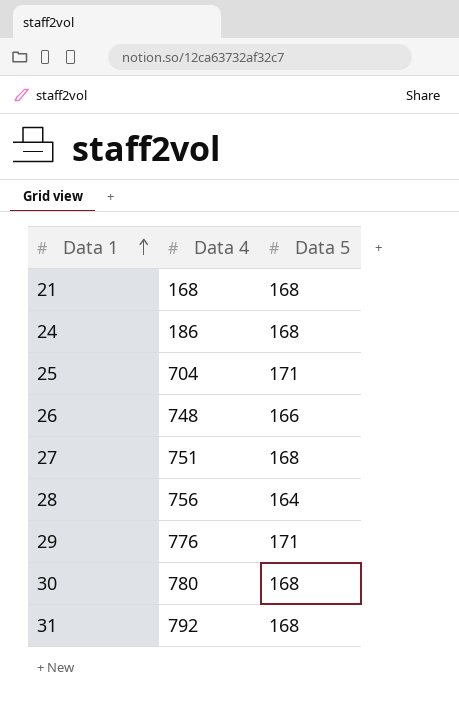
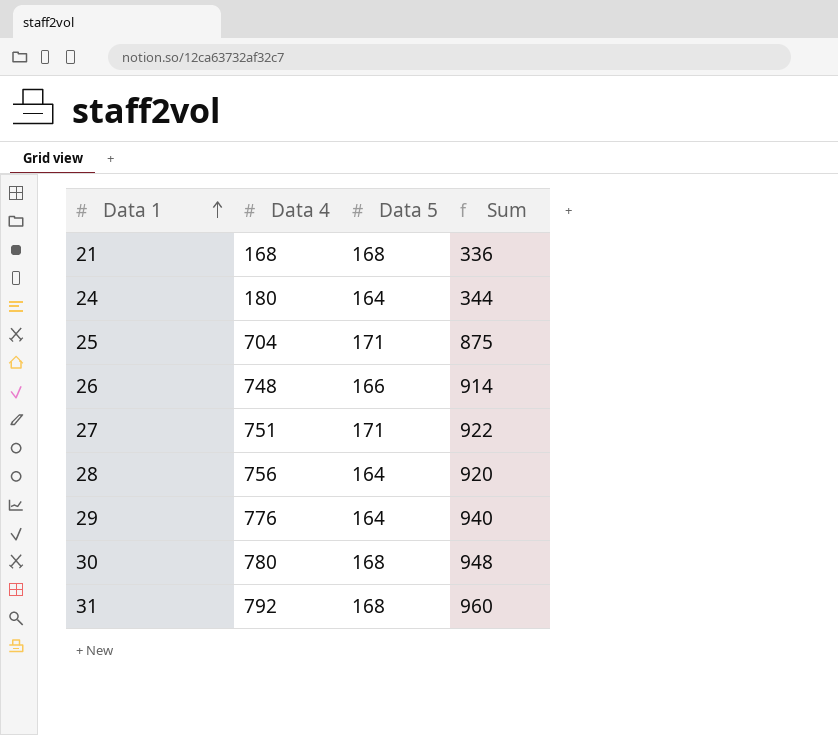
column Sum | formula: none -> [Data 4] + [Data 5]
24 | Data 4: 186 -> 180
24 | Data 5: 168 -> 164
27 | Data 5: 168 -> 171
29 | Data 5: 171 -> 164

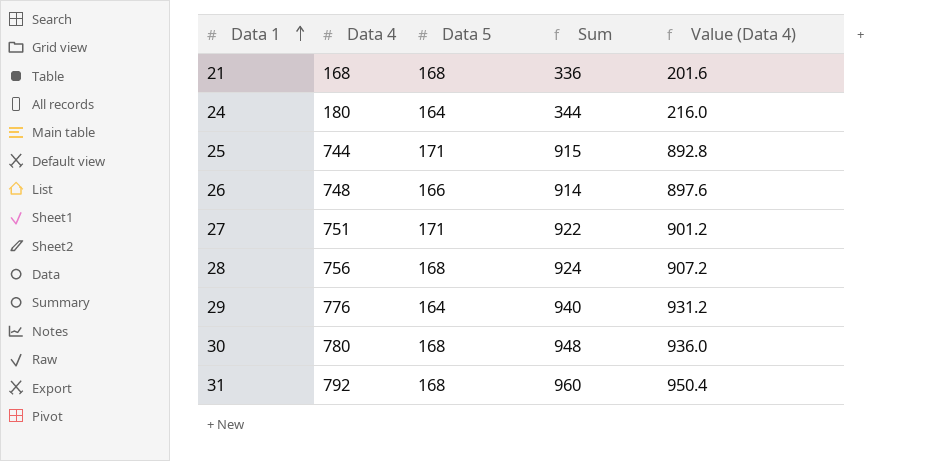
column Value (Data 4) | formula: none -> [Data 4] * 1.2
25 | Data 4: 704 -> 744
25 | Sum: 875 -> 915
28 | Data 5: 164 -> 168
28 | Sum: 920 -> 924

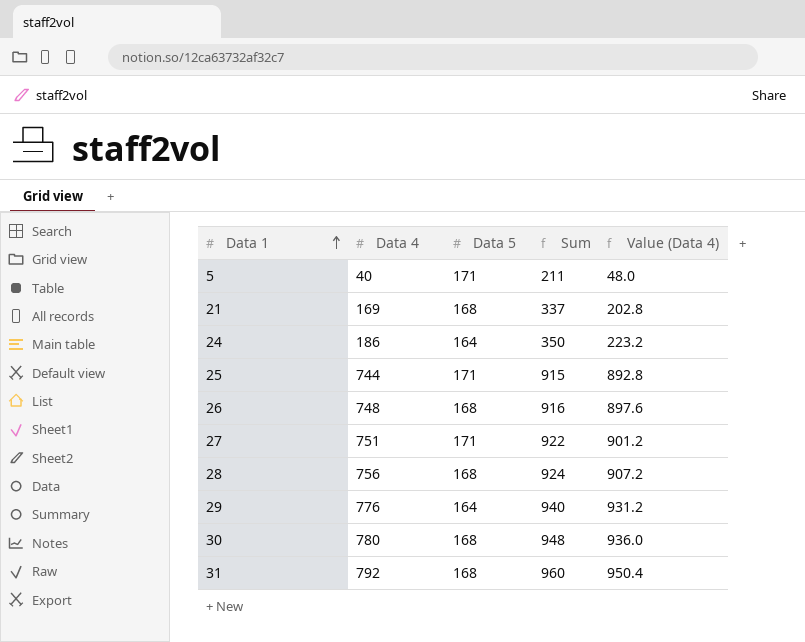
row 5: none -> 40 | 171 | 211 | 48.0
21 | Data 4: 168 -> 169
21 | Sum: 336 -> 337
21 | Value (Data 4): 201.6 -> 202.8
24 | Data 4: 180 -> 186
24 | Sum: 344 -> 350
24 | Value (Data 4): 216.0 -> 223.2
26 | Data 5: 166 -> 168
26 | Sum: 914 -> 916

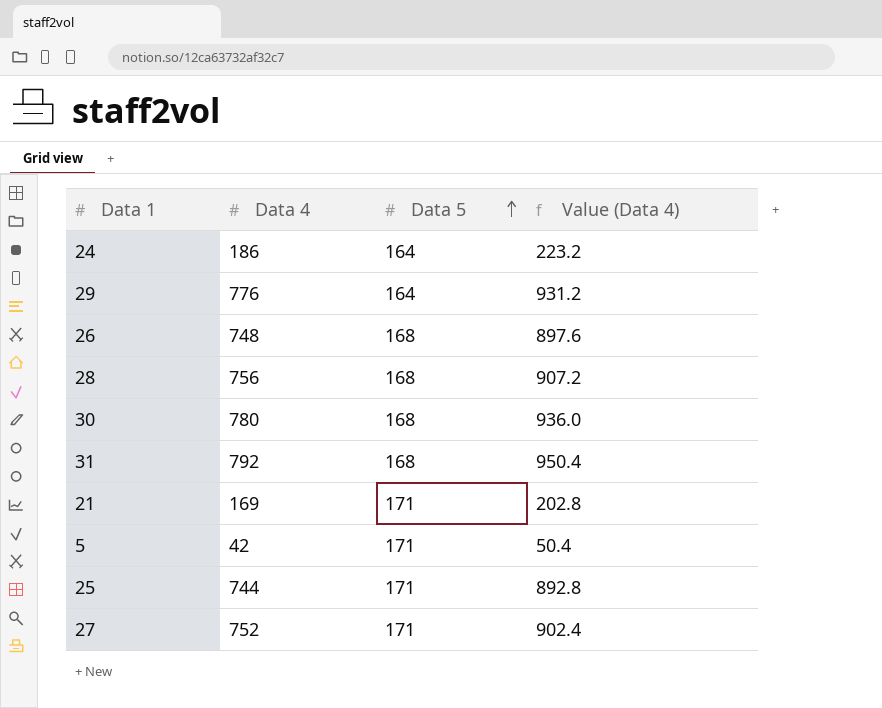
row order: Data 1 ascending -> Data 5 ascending
column Sum | formula: [Data 4] + [Data 5] -> none
21 | Data 5: 168 -> 171
5 | Data 4: 40 -> 42
5 | Value (Data 4): 48.0 -> 50.4
27 | Data 4: 751 -> 752
27 | Value (Data 4): 901.2 -> 902.4

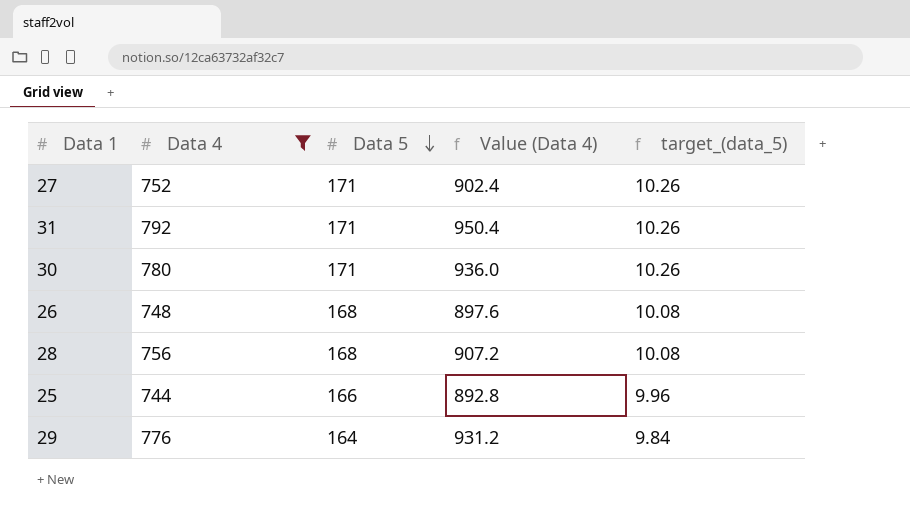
filter: none -> Data 4 >= 744
row order: Data 5 ascending -> Data 5 descending
column target_(data_5) | formula: none -> [Data 5] * 0.06
31 | Data 5: 168 -> 171
30 | Data 5: 168 -> 171
25 | Data 5: 171 -> 166

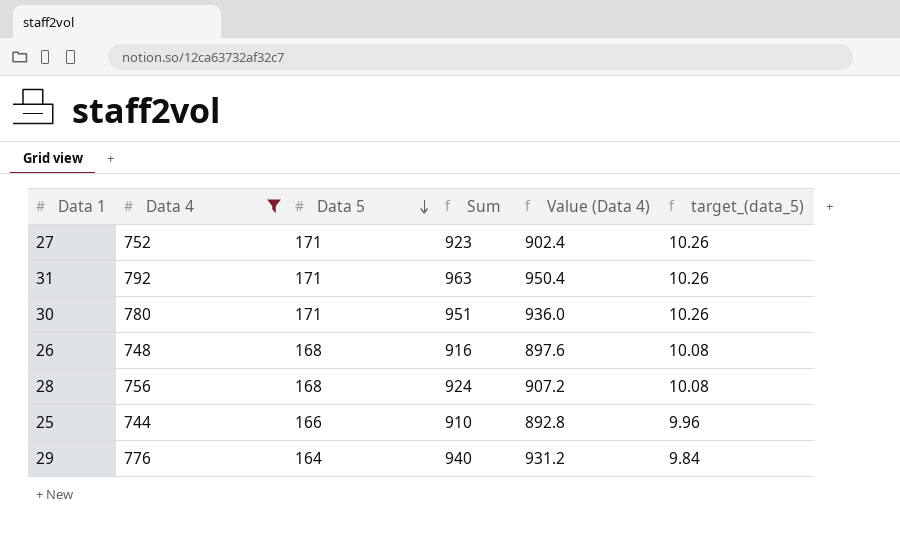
column Sum | formula: none -> [Data 4] + [Data 5]

